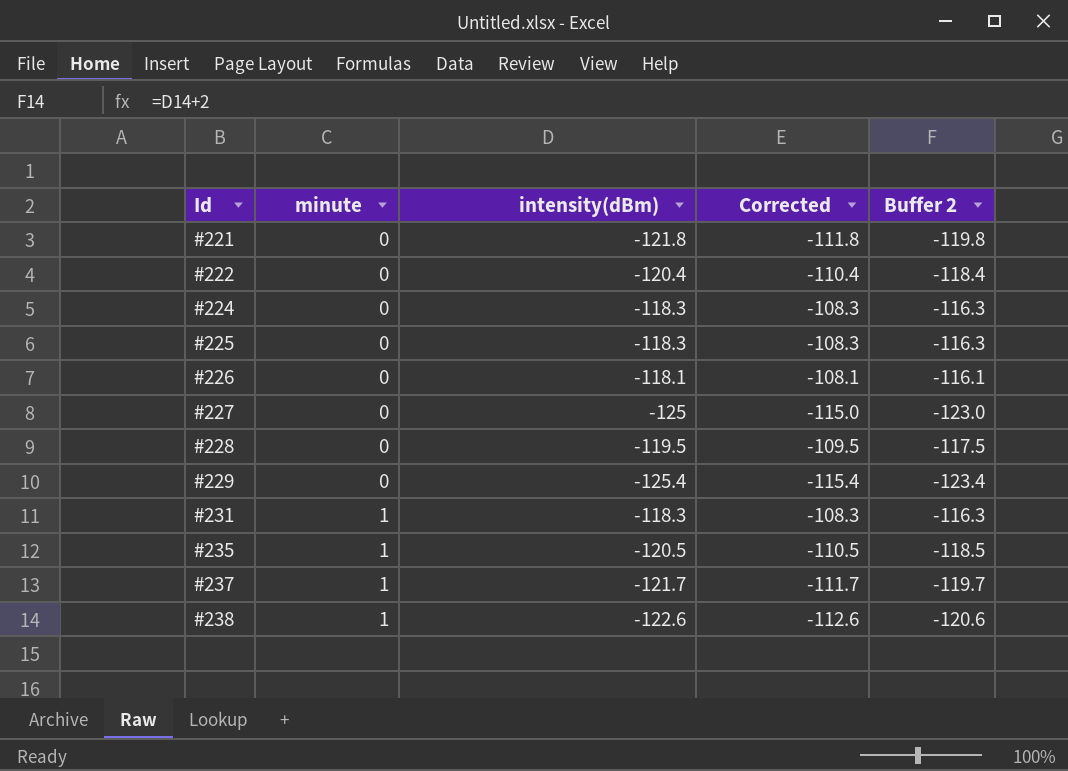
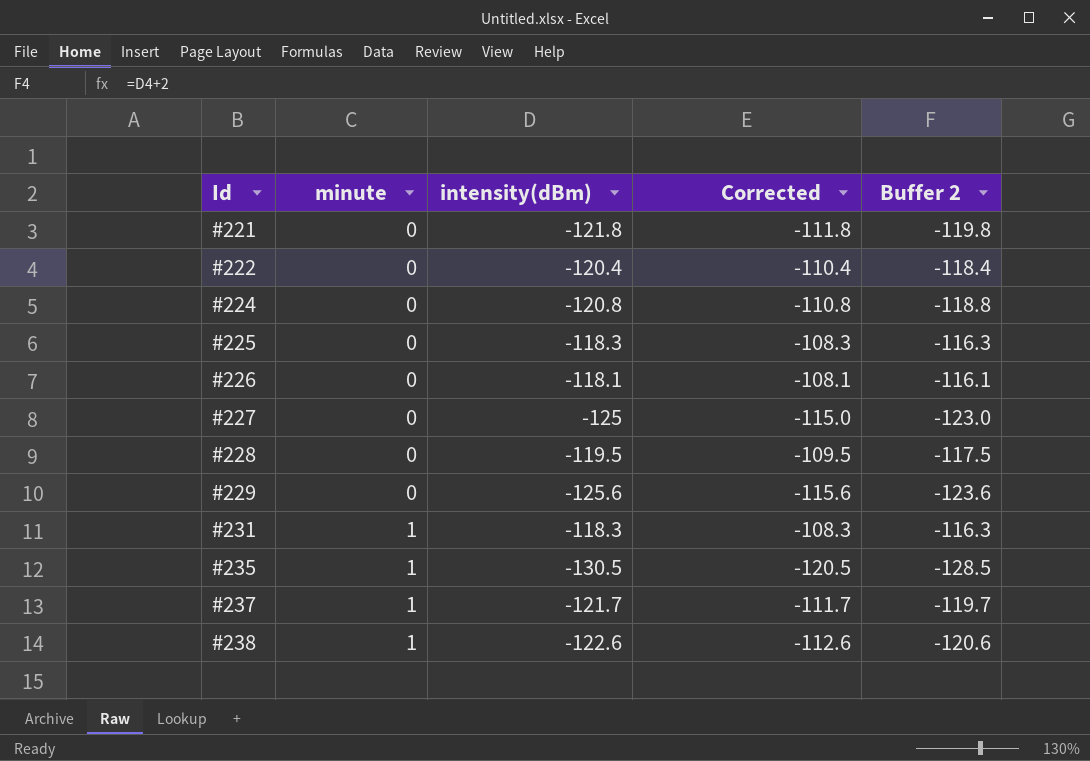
#224 | intensity(dBm): -118.3 -> -120.8
#224 | Corrected: -108.3 -> -110.8
#224 | Buffer 2: -116.3 -> -118.8
#229 | intensity(dBm): -125.4 -> -125.6
#229 | Corrected: -115.4 -> -115.6
#229 | Buffer 2: -123.4 -> -123.6
#235 | intensity(dBm): -120.5 -> -130.5
#235 | Corrected: -110.5 -> -120.5
#235 | Buffer 2: -118.5 -> -128.5

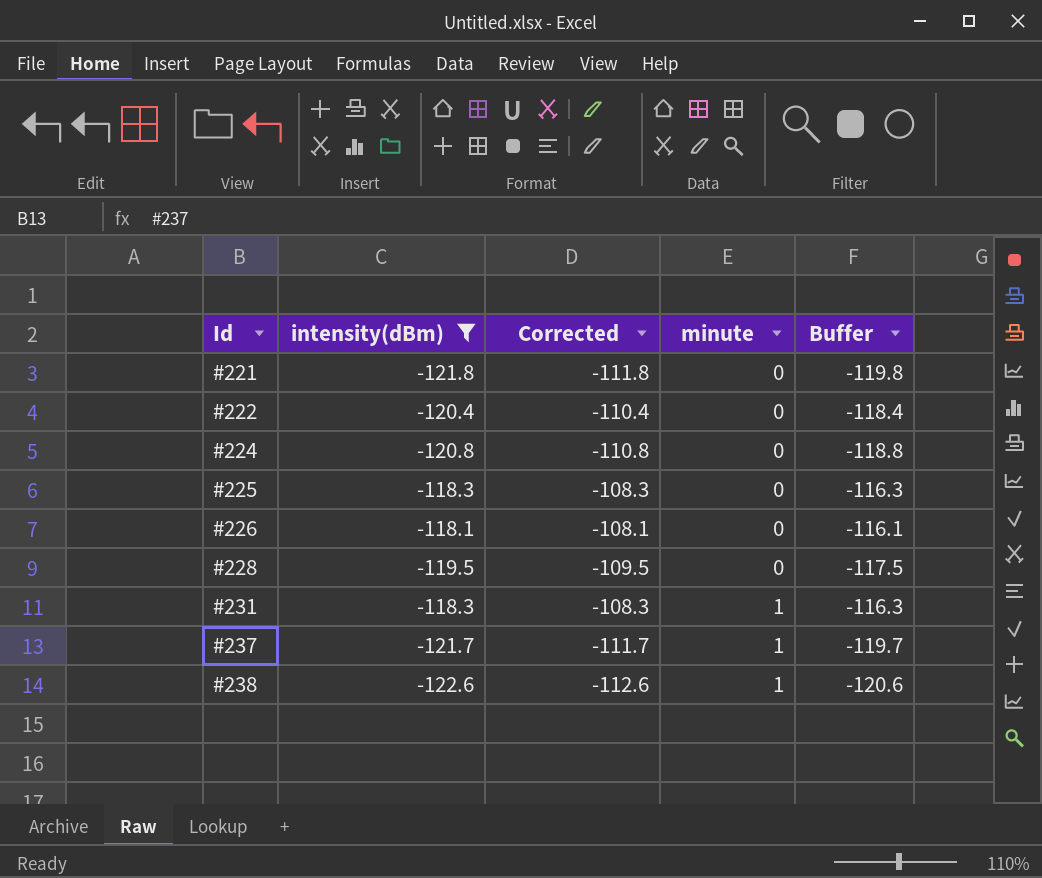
filter: none -> intensity(dBm) >= -122.6
column minute | position: 2 -> 4
column name: Buffer 2 -> Buffer

